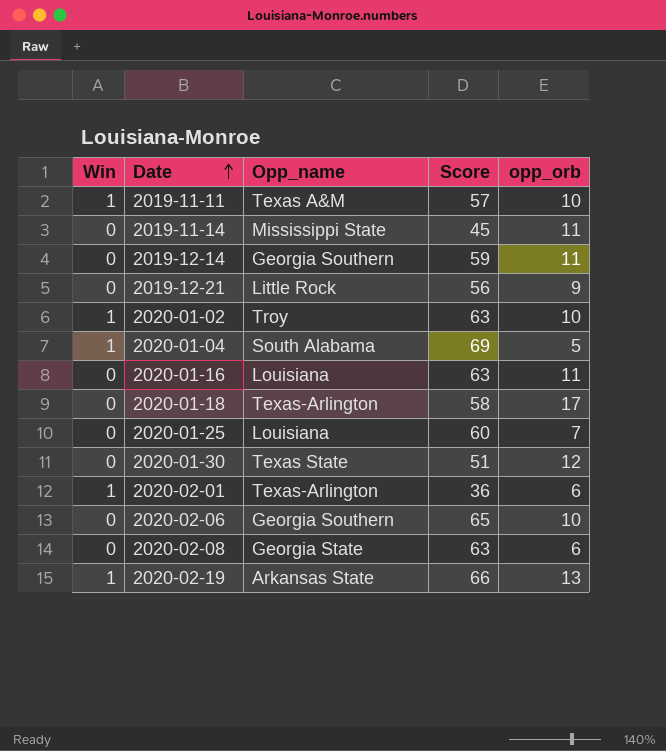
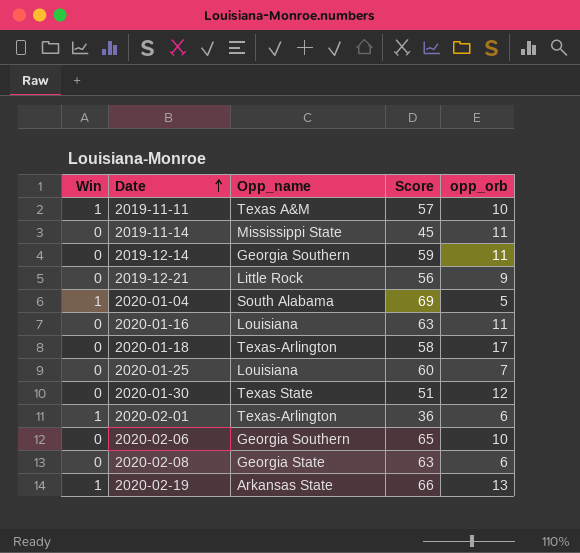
row 2020-01-02: 1 | Troy | 63 | 10 -> none

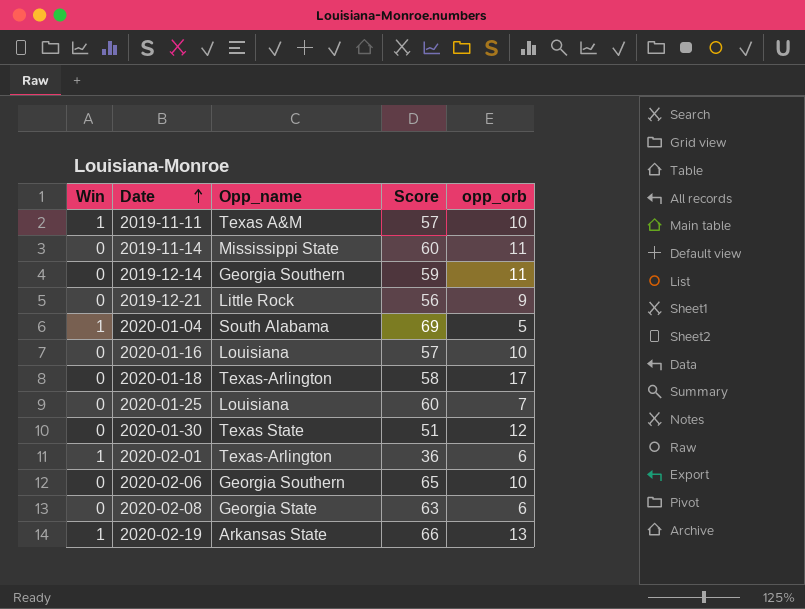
2019-11-14 | Score: 45 -> 60
2020-01-16 | Score: 63 -> 57
2020-01-16 | opp_orb: 11 -> 10

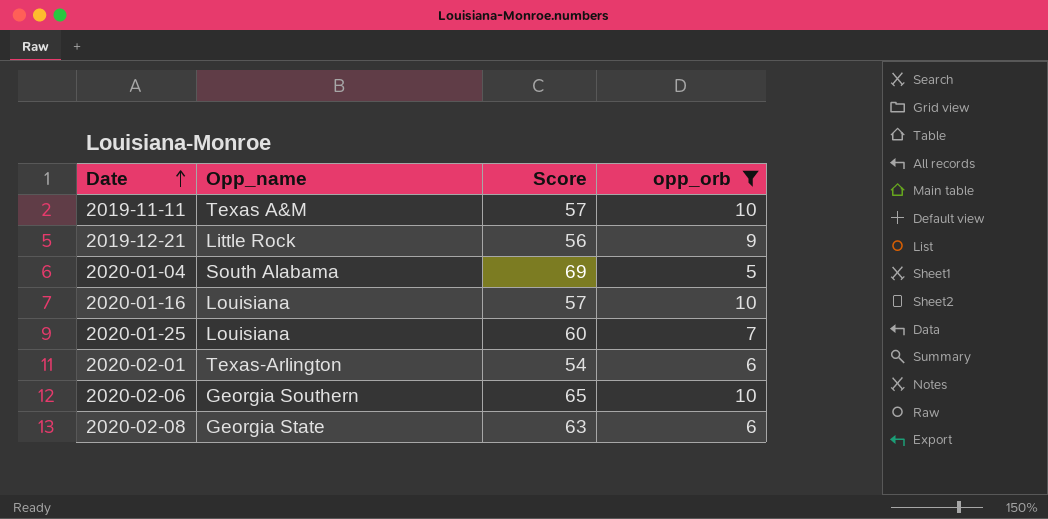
filter: none -> opp_orb <= 10
column Win | position: 1 -> none
2020-02-01 | Score: 36 -> 54

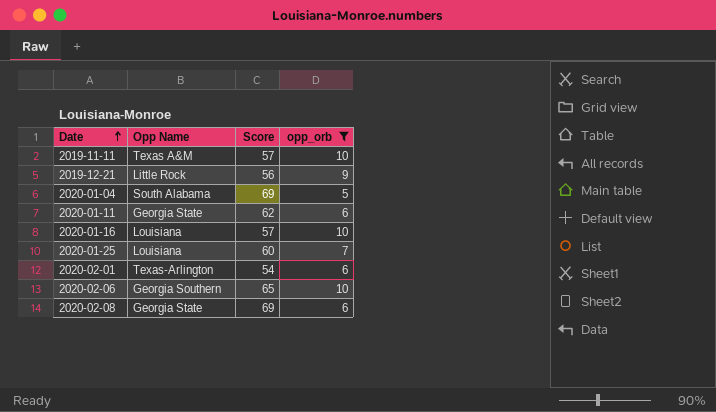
column name: Opp_name -> Opp Name
row 2020-01-11: none -> Georgia State | 62 | 6
2020-02-08 | Score: 63 -> 69

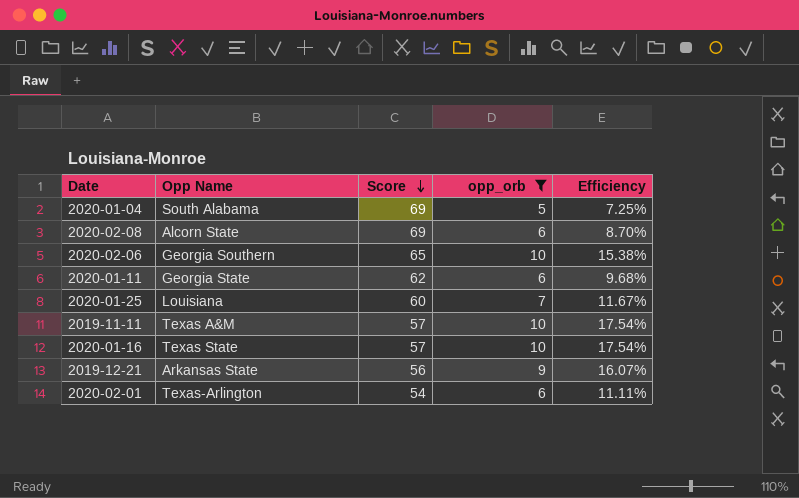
row order: Date ascending -> Score descending
column Efficiency | formula: none -> [opp_orb] / [Score]
2020-02-08 | Opp Name: Georgia State -> Alcorn State
2020-01-16 | Opp Name: Louisiana -> Texas State
2019-12-21 | Opp Name: Little Rock -> Arkansas State

